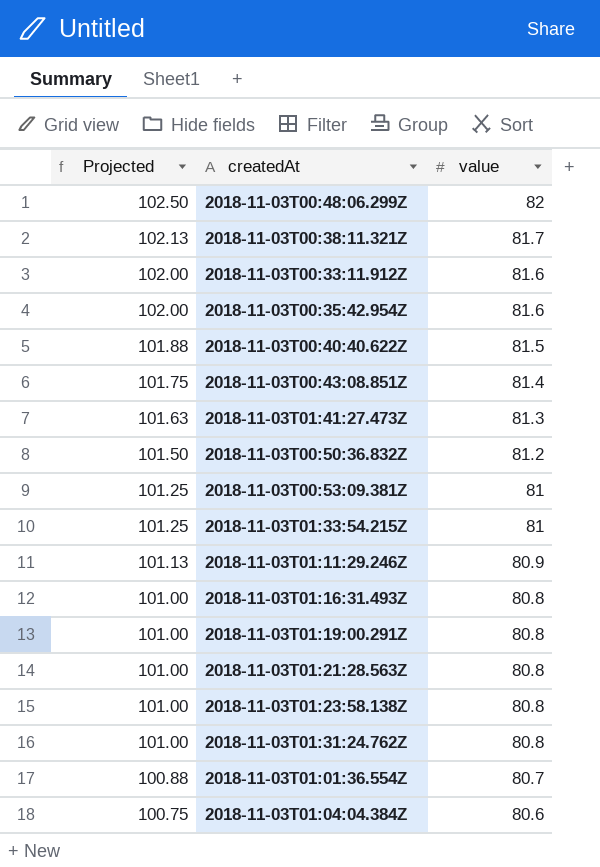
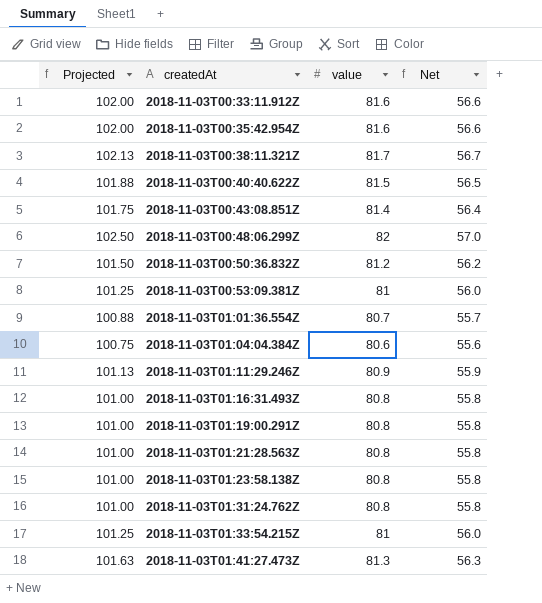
row order: Projected descending -> createdAt ascending
column Net | formula: none -> [value] - 25

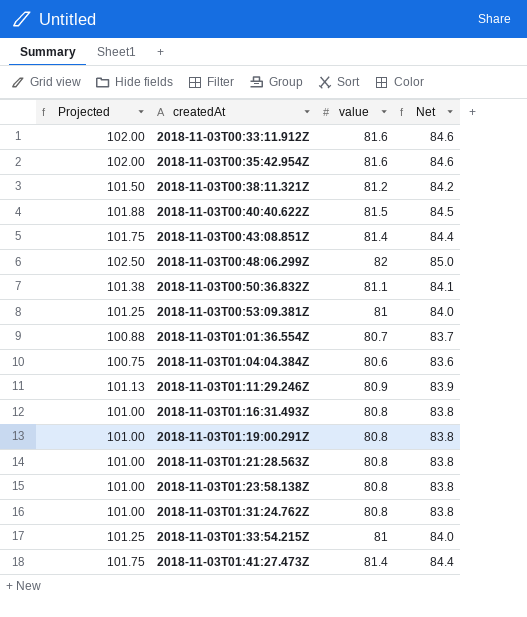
column Net | formula: [value] - 25 -> [value] + 3
2018-11-03T00:38:11.321Z | Projected: 102.13 -> 101.50
2018-11-03T00:38:11.321Z | value: 81.7 -> 81.2
2018-11-03T00:50:36.832Z | Projected: 101.50 -> 101.38
2018-11-03T00:50:36.832Z | value: 81.2 -> 81.1
2018-11-03T01:41:27.473Z | Projected: 101.63 -> 101.75
2018-11-03T01:41:27.473Z | value: 81.3 -> 81.4

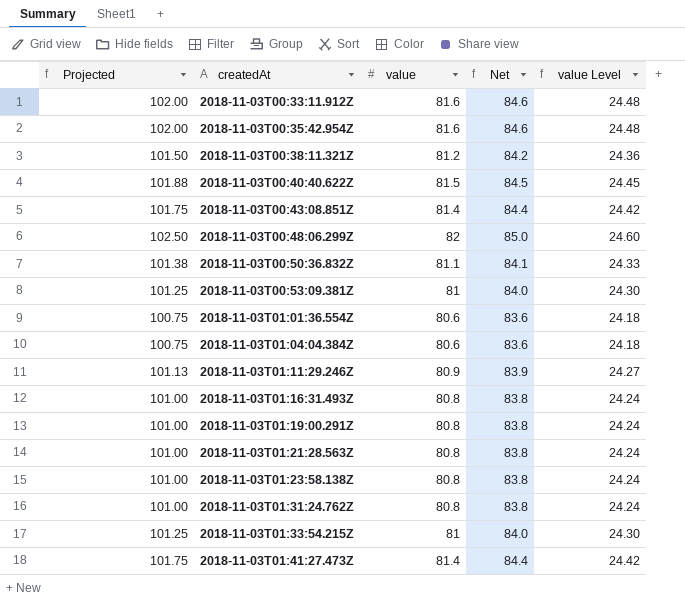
column value Level | formula: none -> [value] * 0.3
2018-11-03T01:01:36.554Z | Projected: 100.88 -> 100.75
2018-11-03T01:01:36.554Z | value: 80.7 -> 80.6
2018-11-03T01:01:36.554Z | Net: 83.7 -> 83.6

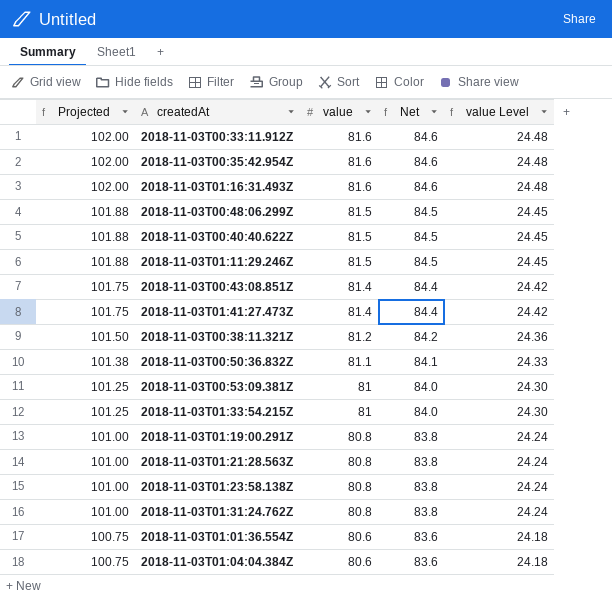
row order: createdAt ascending -> Projected descending
2018-11-03T01:16:31.493Z | Projected: 101.00 -> 102.00
2018-11-03T01:16:31.493Z | value: 80.8 -> 81.6
2018-11-03T01:16:31.493Z | Net: 83.8 -> 84.6
2018-11-03T01:16:31.493Z | value Level: 24.24 -> 24.48
2018-11-03T00:48:06.299Z | Projected: 102.50 -> 101.88
2018-11-03T00:48:06.299Z | value: 82 -> 81.5
2018-11-03T00:48:06.299Z | Net: 85.0 -> 84.5
2018-11-03T00:48:06.299Z | value Level: 24.60 -> 24.45
2018-11-03T01:11:29.246Z | Projected: 101.13 -> 101.88
2018-11-03T01:11:29.246Z | value: 80.9 -> 81.5
2018-11-03T01:11:29.246Z | Net: 83.9 -> 84.5
2018-11-03T01:11:29.246Z | value Level: 24.27 -> 24.45

